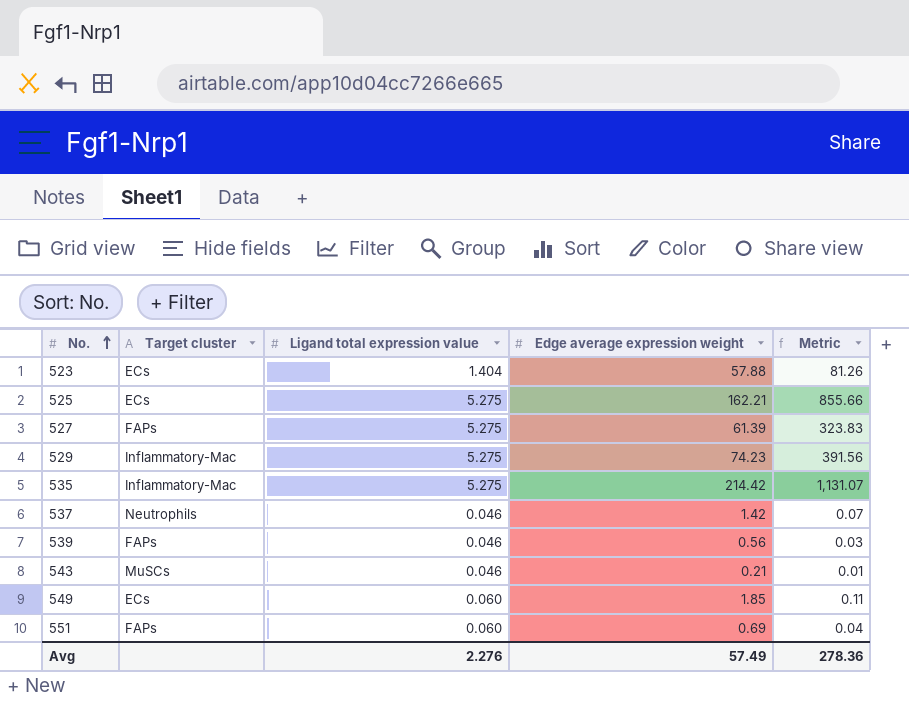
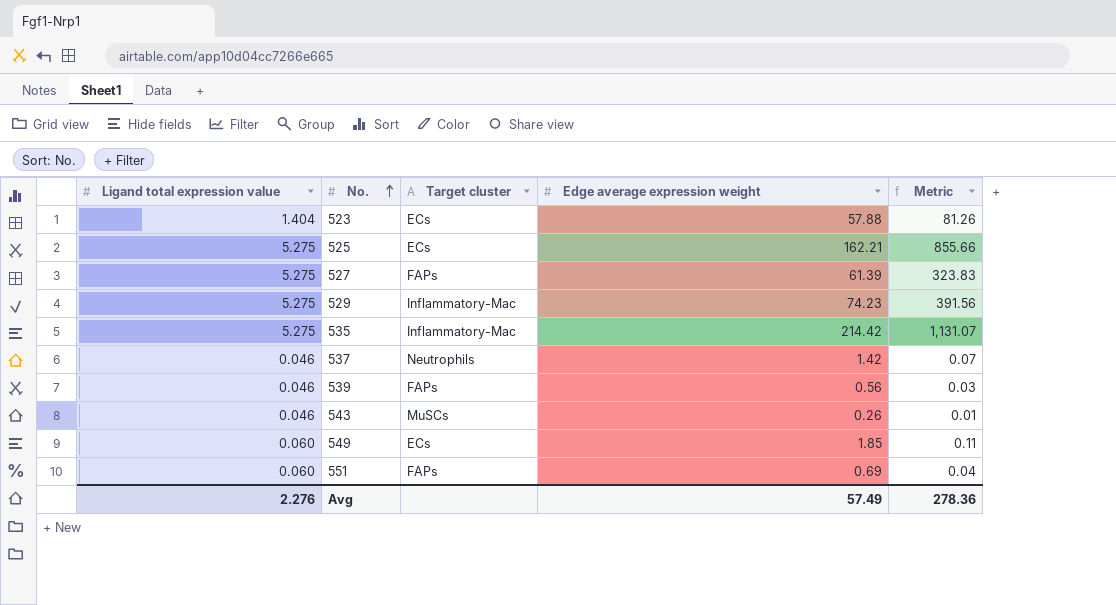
column Ligand total expression value | position: 3 -> 1
543 | Edge average expression weight: 0.21 -> 0.26

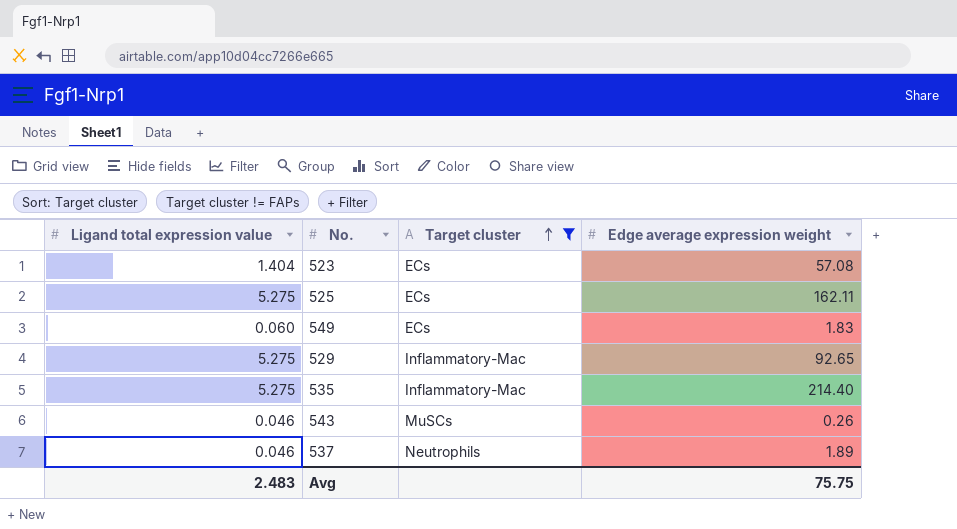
filter: none -> Target cluster != FAPs
row order: No. ascending -> Target cluster ascending
column Metric | formula: [Ligand total expression value] * [Edge average expression weight] -> none
523 | Edge average expression weight: 57.88 -> 57.08
525 | Edge average expression weight: 162.21 -> 162.11
549 | Edge average expression weight: 1.85 -> 1.83
529 | Edge average expression weight: 74.23 -> 92.65
535 | Edge average expression weight: 214.42 -> 214.40
537 | Edge average expression weight: 1.42 -> 1.89
Avg | Ligand total expression value: 2.276 -> 2.483
Avg | Edge average expression weight: 57.49 -> 75.75

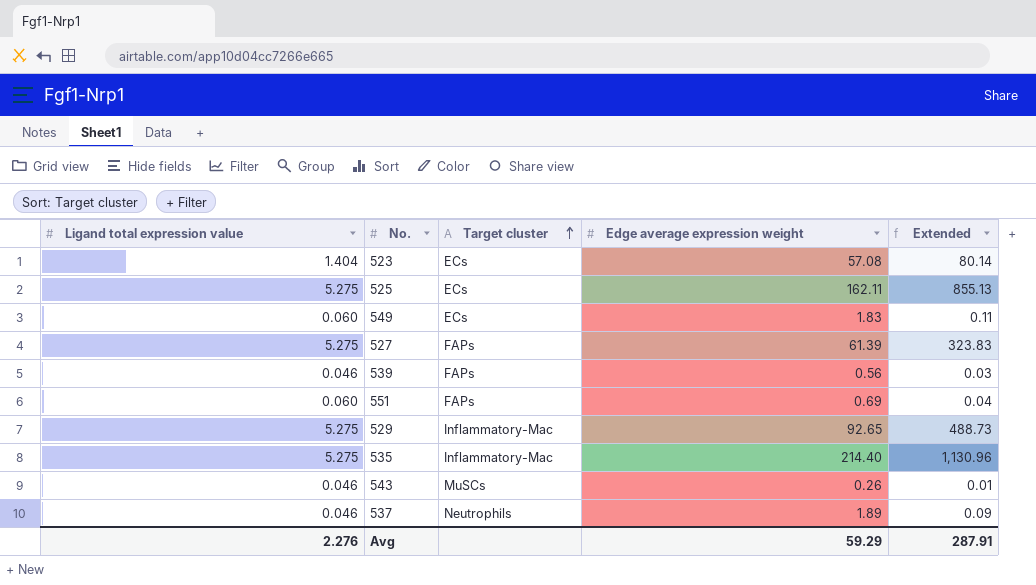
filter: Target cluster != FAPs -> none
column Extended | formula: none -> [Ligand total expression value] * [Edge average expression weight]
Avg | Ligand total expression value: 2.483 -> 2.276
Avg | Edge average expression weight: 75.75 -> 59.29

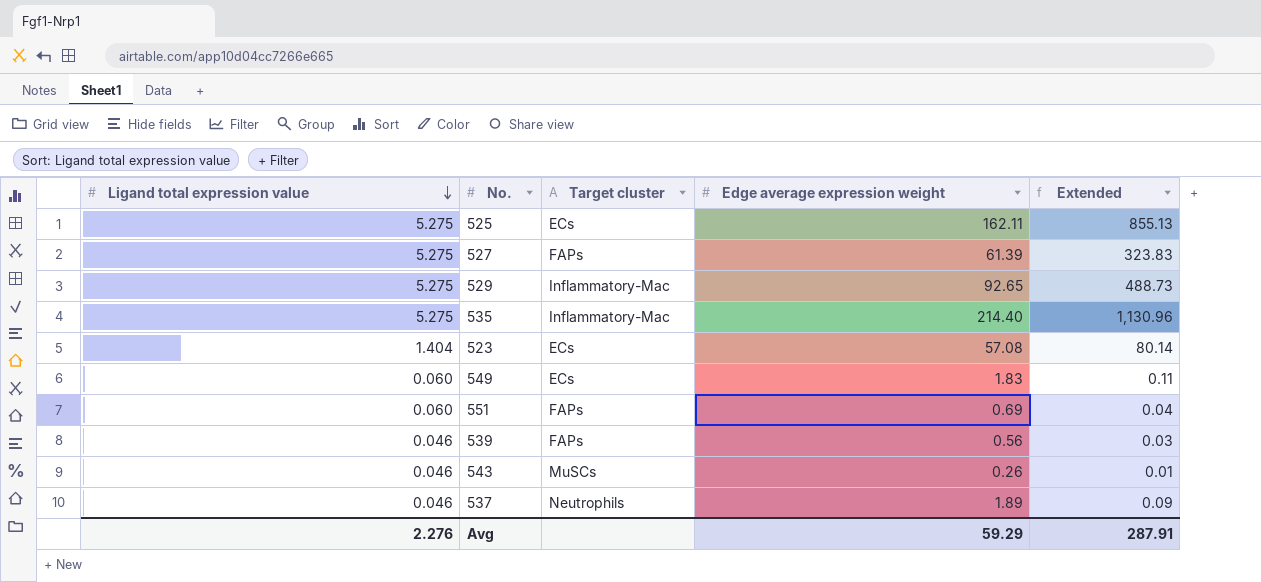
row order: Target cluster ascending -> Ligand total expression value descending

